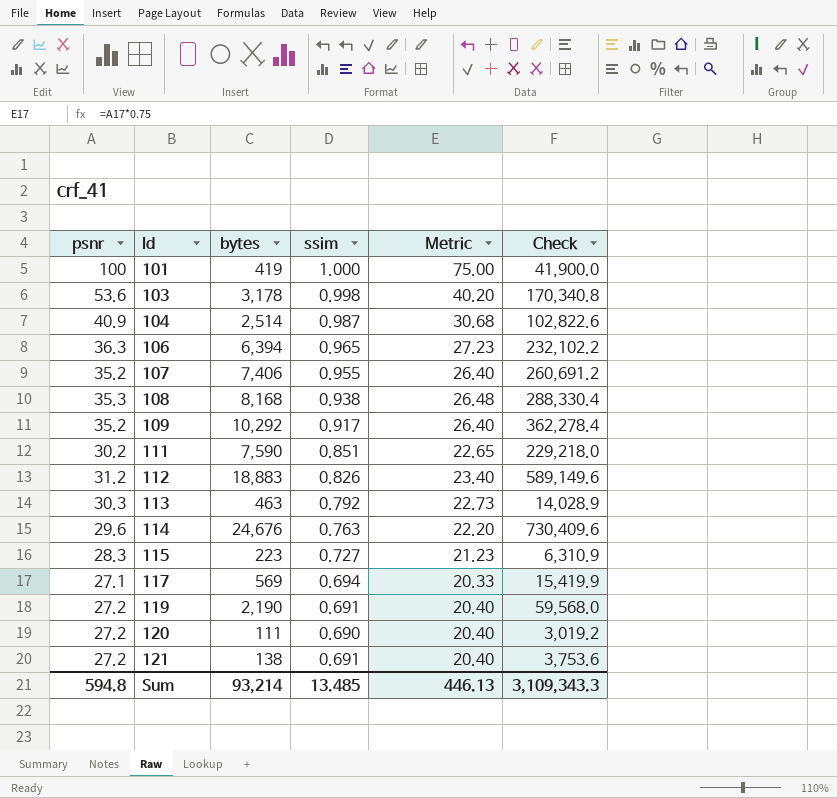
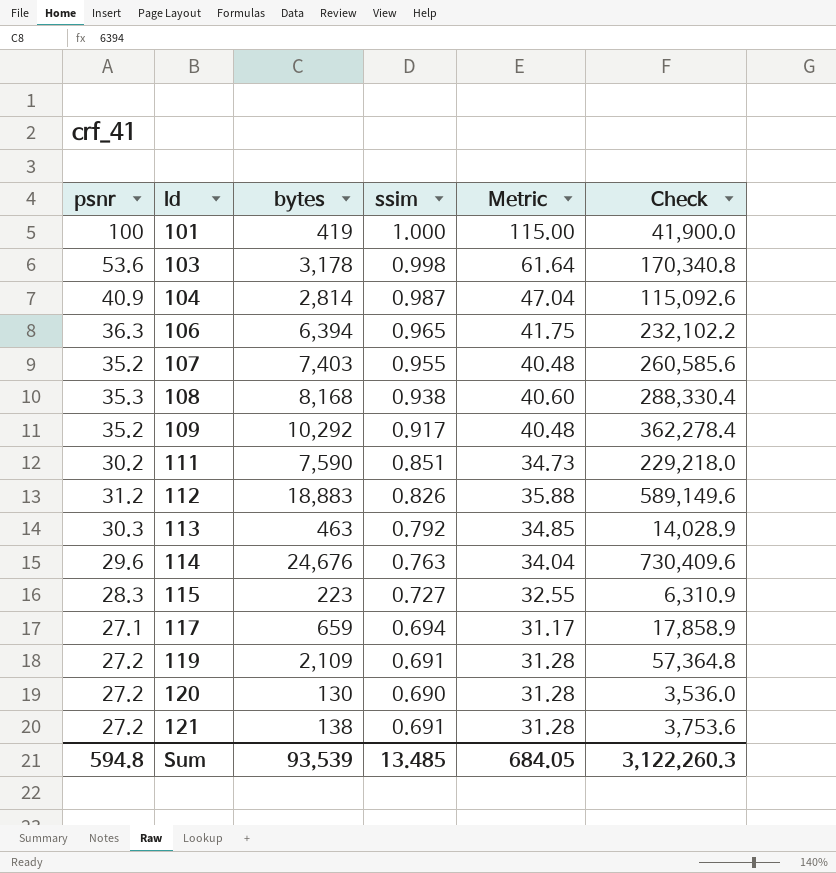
column Metric | formula: [psnr] * 0.75 -> [psnr] * 1.15
104 | bytes: 2,514 -> 2,814
104 | Check: 102,822.6 -> 115,092.6
107 | bytes: 7,406 -> 7,403
107 | Check: 260,691.2 -> 260,585.6
117 | bytes: 569 -> 659
117 | Check: 15,419.9 -> 17,858.9
119 | bytes: 2,190 -> 2,109
119 | Check: 59,568.0 -> 57,364.8
120 | bytes: 111 -> 130
120 | Check: 3,019.2 -> 3,536.0
Sum | bytes: 93,214 -> 93,539
Sum | Metric: 446.13 -> 684.05
Sum | Check: 3,109,343.3 -> 3,122,260.3

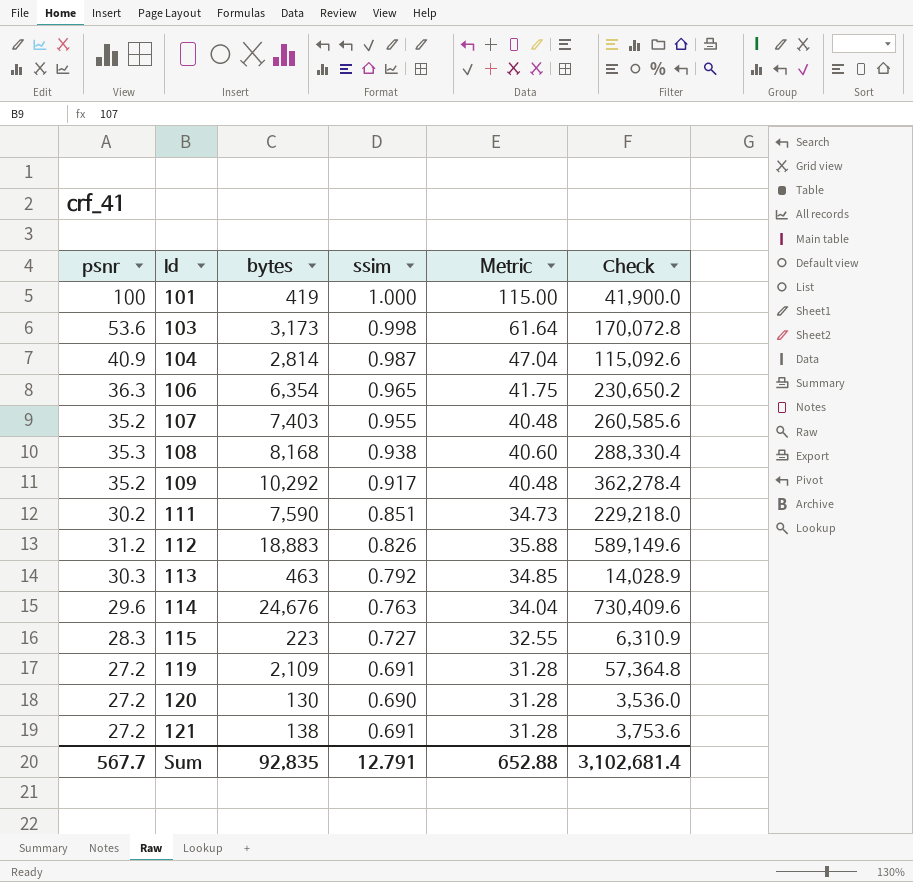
row 117: 27.1 | 659 | 0.694 | 31.17 | 17,858.9 -> none
103 | bytes: 3,178 -> 3,173
103 | Check: 170,340.8 -> 170,072.8
106 | bytes: 6,394 -> 6,354
106 | Check: 232,102.2 -> 230,650.2
Sum | psnr: 594.8 -> 567.7
Sum | bytes: 93,539 -> 92,835
Sum | ssim: 13.485 -> 12.791
Sum | Metric: 684.05 -> 652.88
Sum | Check: 3,122,260.3 -> 3,102,681.4

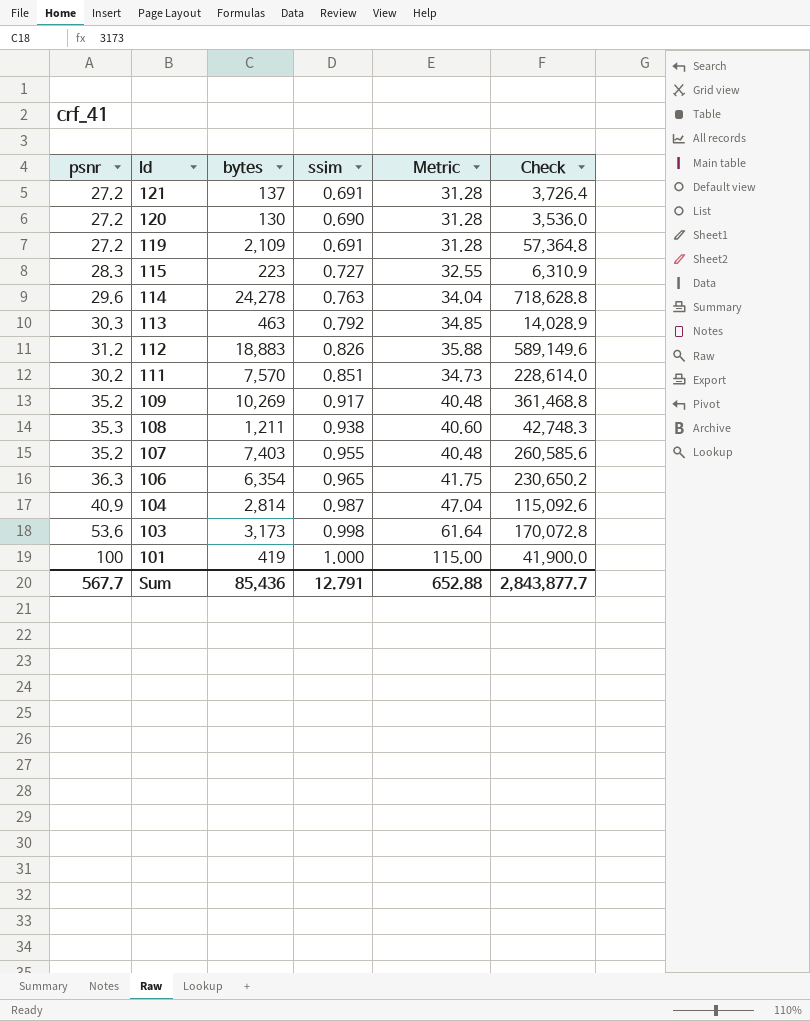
row order: Id ascending -> Id descending
121 | bytes: 138 -> 137
121 | Check: 3,753.6 -> 3,726.4
114 | bytes: 24,676 -> 24,278
114 | Check: 730,409.6 -> 718,628.8
111 | bytes: 7,590 -> 7,570
111 | Check: 229,218.0 -> 228,614.0
109 | bytes: 10,292 -> 10,269
109 | Check: 362,278.4 -> 361,468.8
108 | bytes: 8,168 -> 1,211
108 | Check: 288,330.4 -> 42,748.3
Sum | bytes: 92,835 -> 85,436
Sum | Check: 3,102,681.4 -> 2,843,877.7

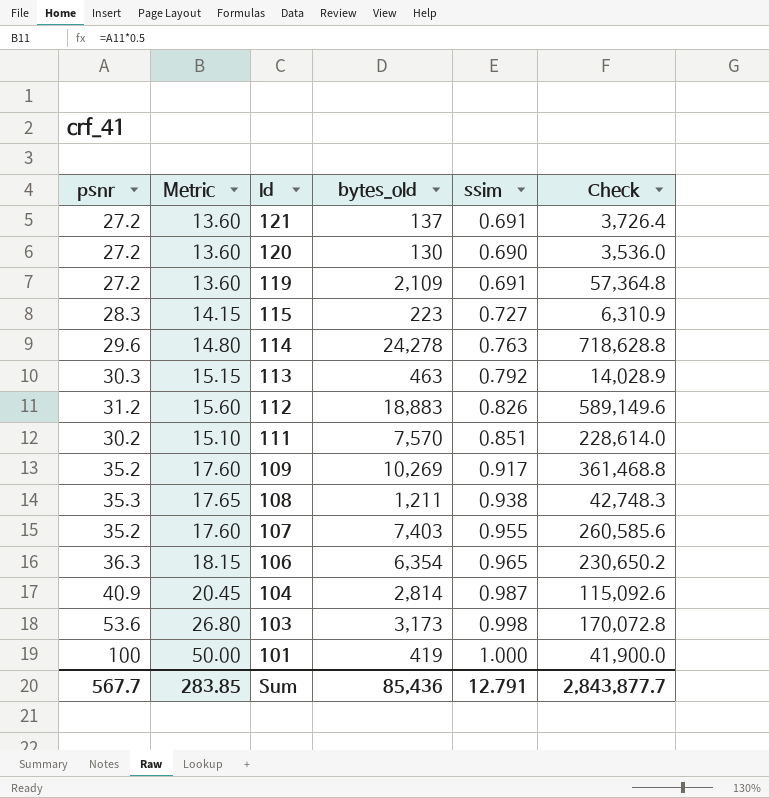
column Metric | formula: [psnr] * 1.15 -> [psnr] * 0.5
column Metric | position: 5 -> 2
column name: bytes -> bytes_old
Sum | Metric: 652.88 -> 283.85

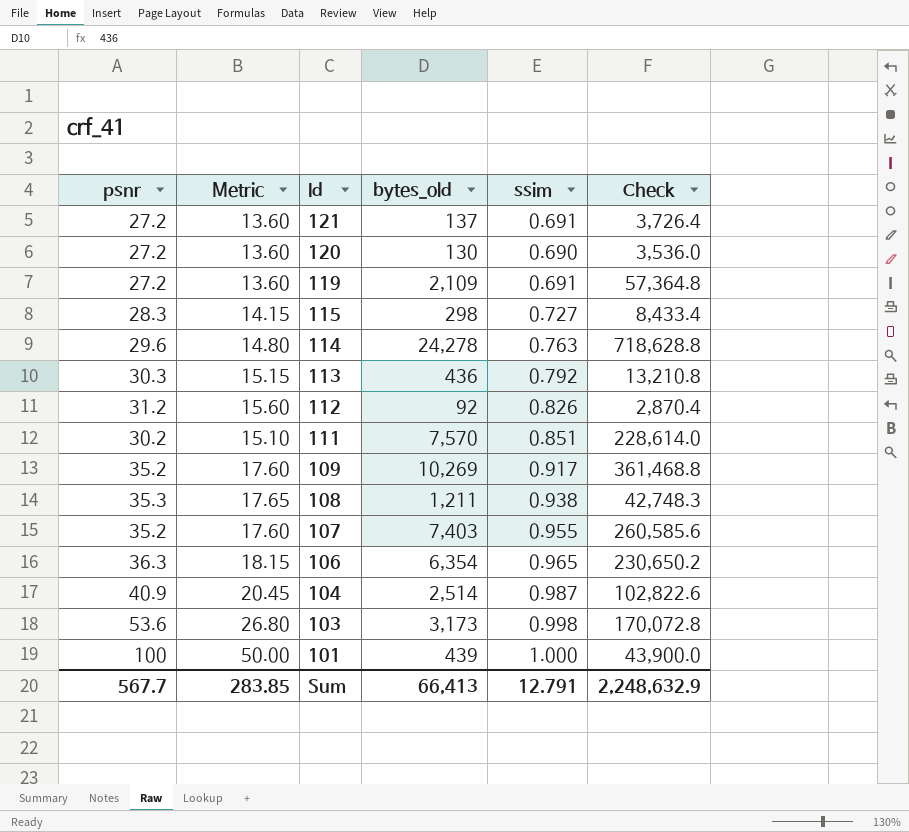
115 | bytes_old: 223 -> 298
115 | Check: 6,310.9 -> 8,433.4
113 | bytes_old: 463 -> 436
113 | Check: 14,028.9 -> 13,210.8
112 | bytes_old: 18,883 -> 92
112 | Check: 589,149.6 -> 2,870.4
104 | bytes_old: 2,814 -> 2,514
104 | Check: 115,092.6 -> 102,822.6
101 | bytes_old: 419 -> 439
101 | Check: 41,900.0 -> 43,900.0
Sum | bytes_old: 85,436 -> 66,413
Sum | Check: 2,843,877.7 -> 2,248,632.9

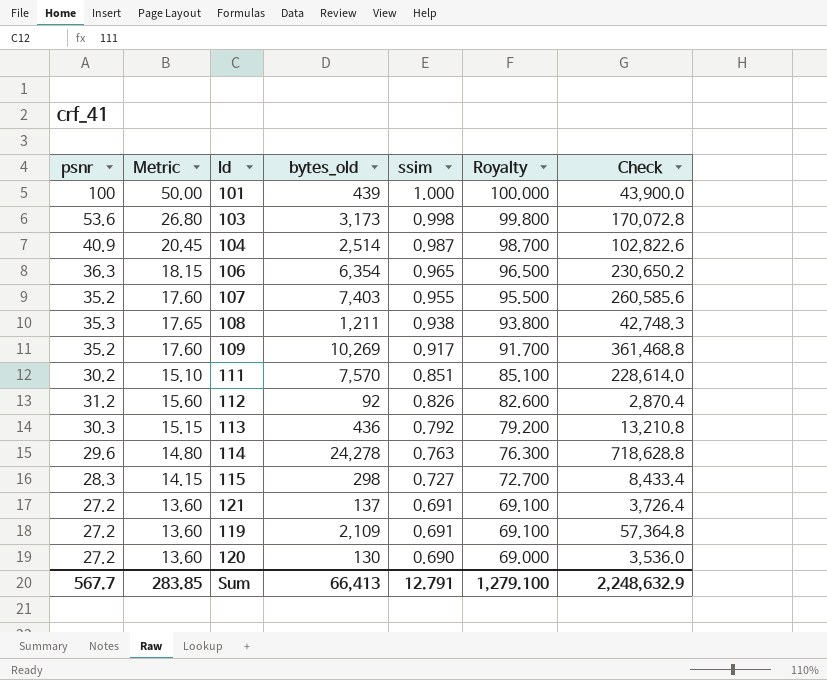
row order: Id descending -> ssim descending
column Royalty | formula: none -> [ssim] * 100

